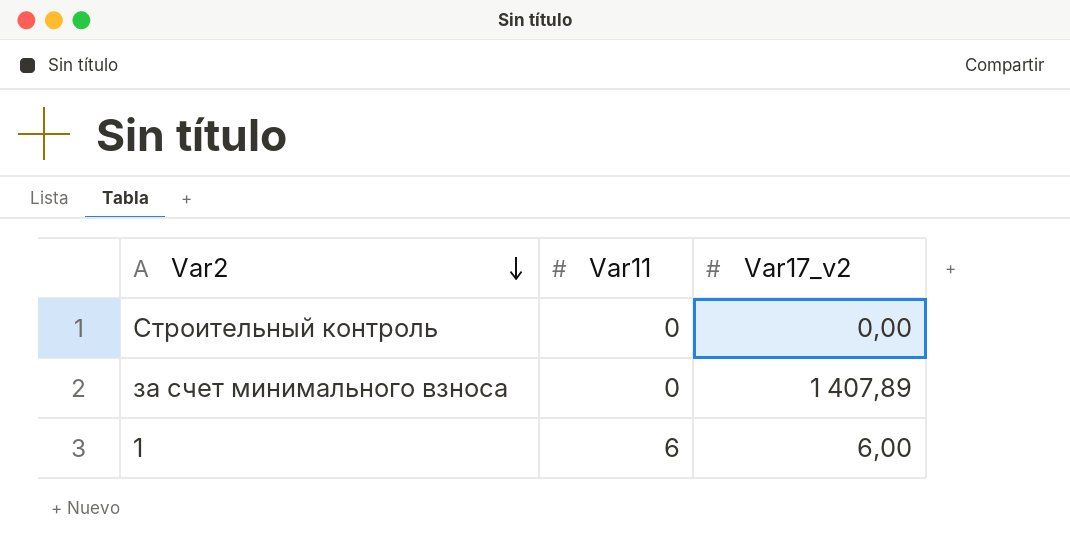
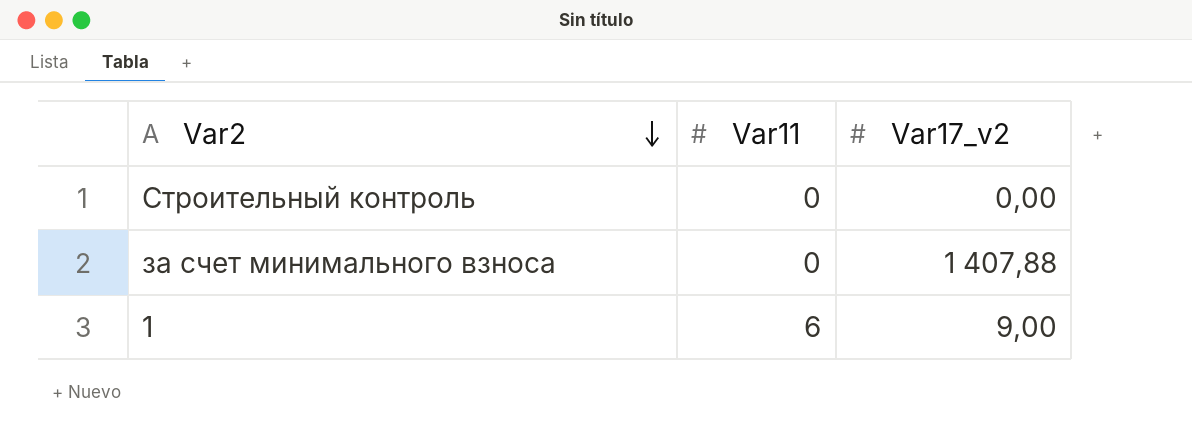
за счет минимального взноса | Var17_v2: 1 407,89 -> 1 407,88
1 | Var17_v2: 6,00 -> 9,00

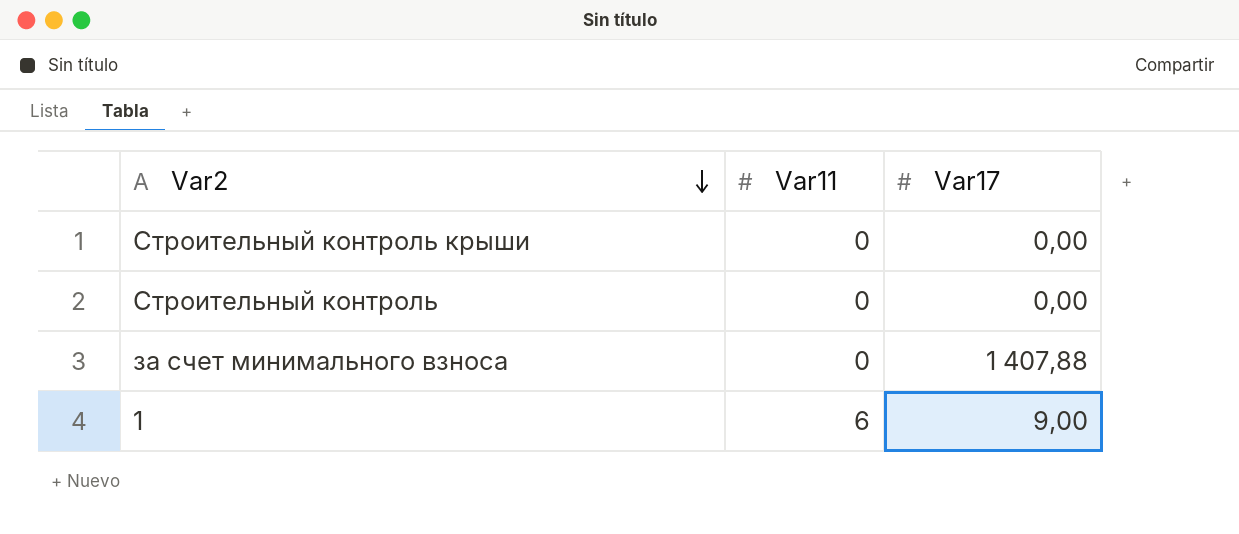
column name: Var17_v2 -> Var17
row Строительный контроль крыши: none -> 0 | 0,00

